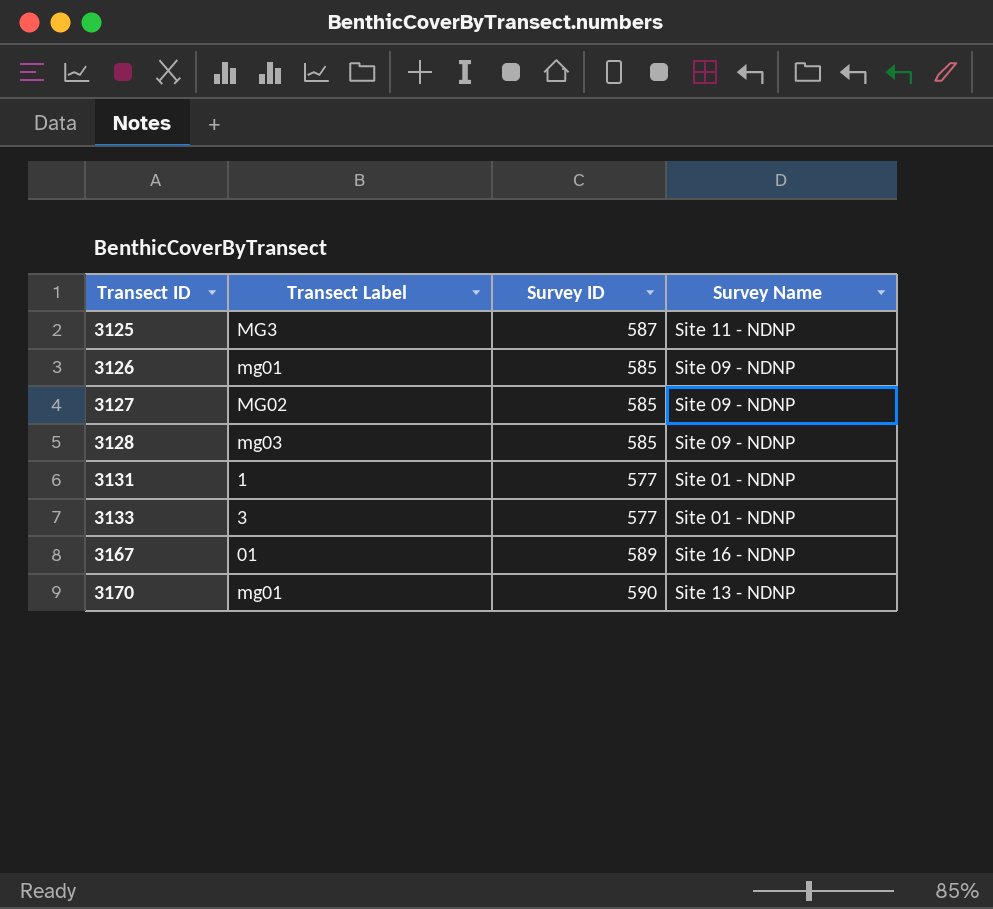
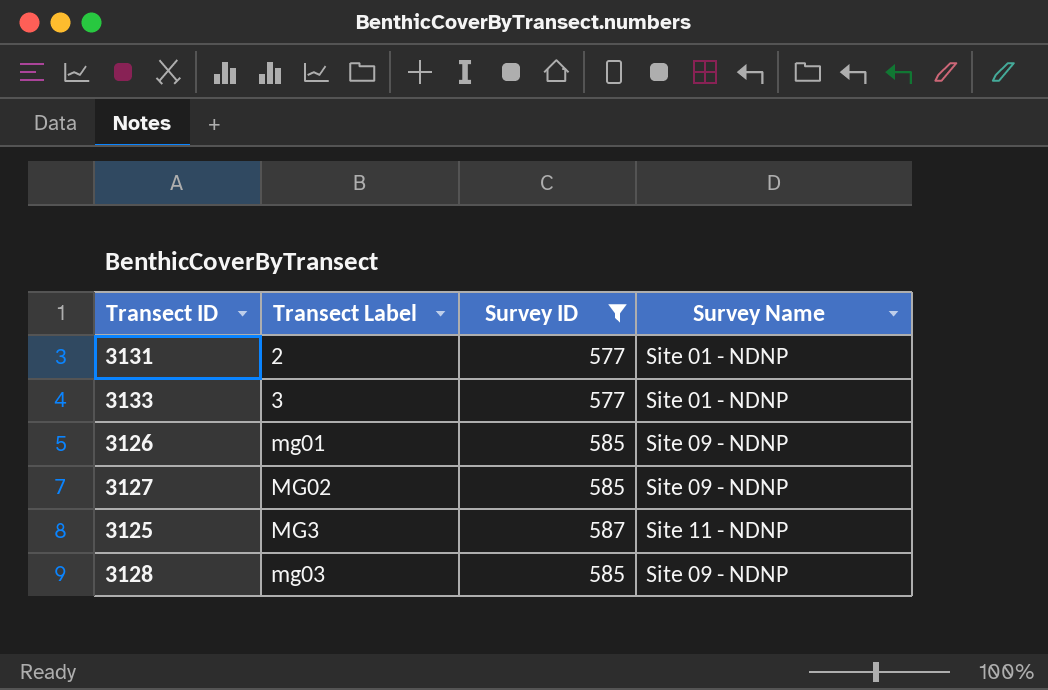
filter: none -> Survey ID <= 587
row order: Transect ID ascending -> Transect Label ascending
3131 | Transect Label: 1 -> 2

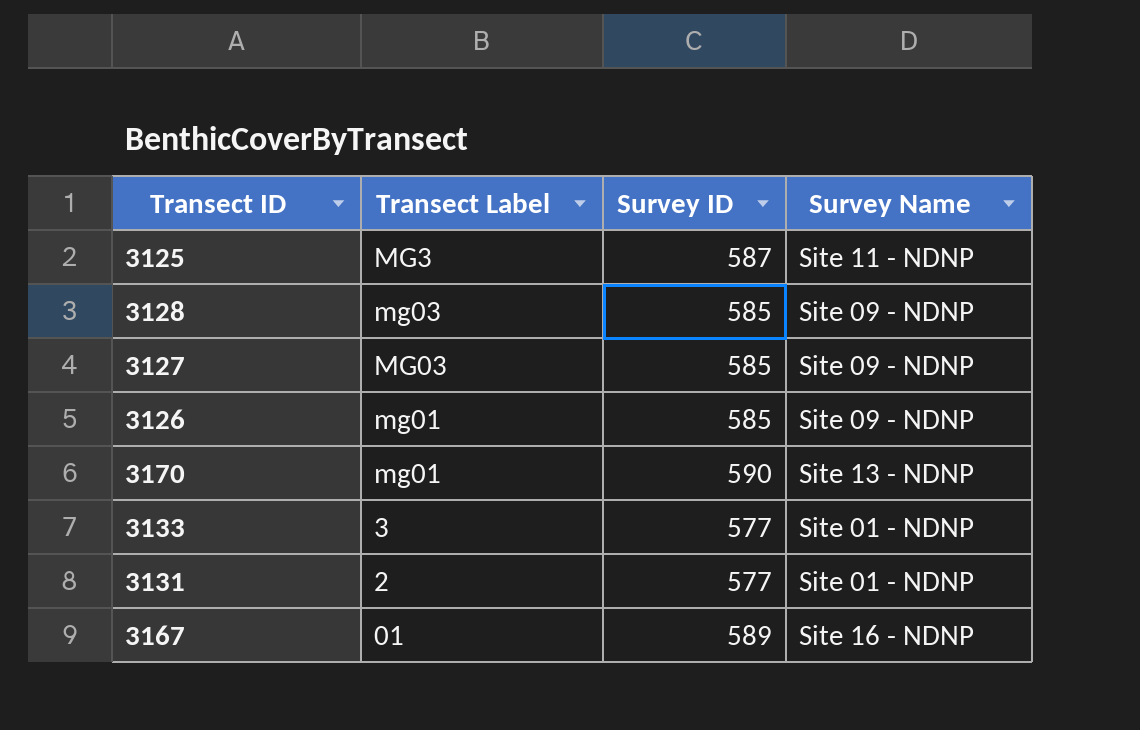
filter: Survey ID <= 587 -> none
row order: Transect Label ascending -> Transect Label descending
3127 | Transect Label: MG02 -> MG03

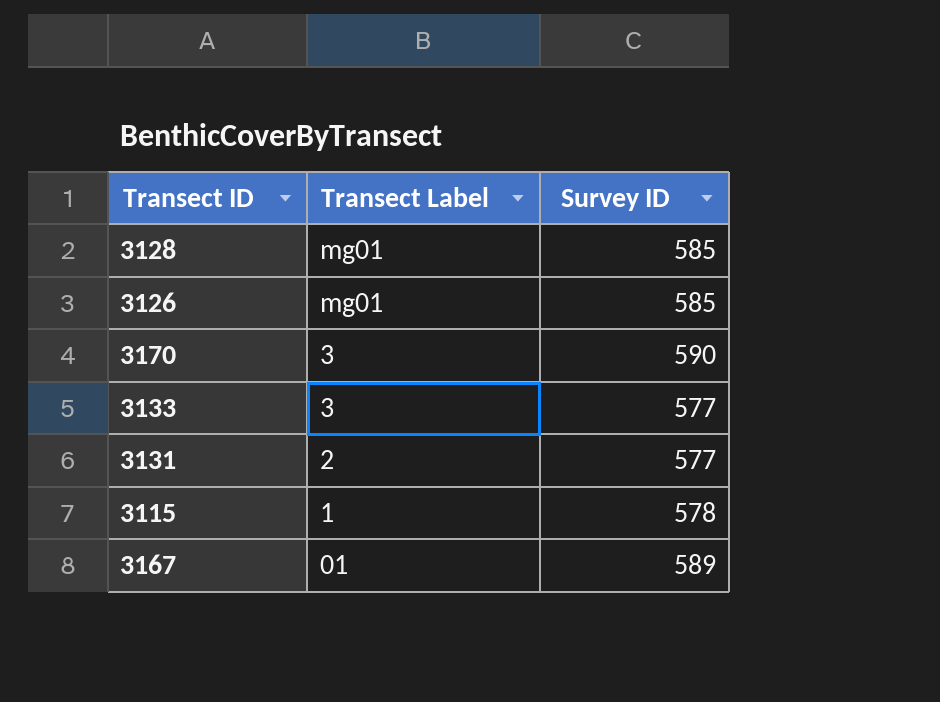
column Survey Name | position: 4 -> none
row 3125: MG3 | 587 | Site 11 - NDNP -> none
row 3127: MG03 | 585 | Site 09 - NDNP -> none
3128 | Transect Label: mg03 -> mg01
3170 | Transect Label: mg01 -> 3
row 3115: none -> 1 | 578

